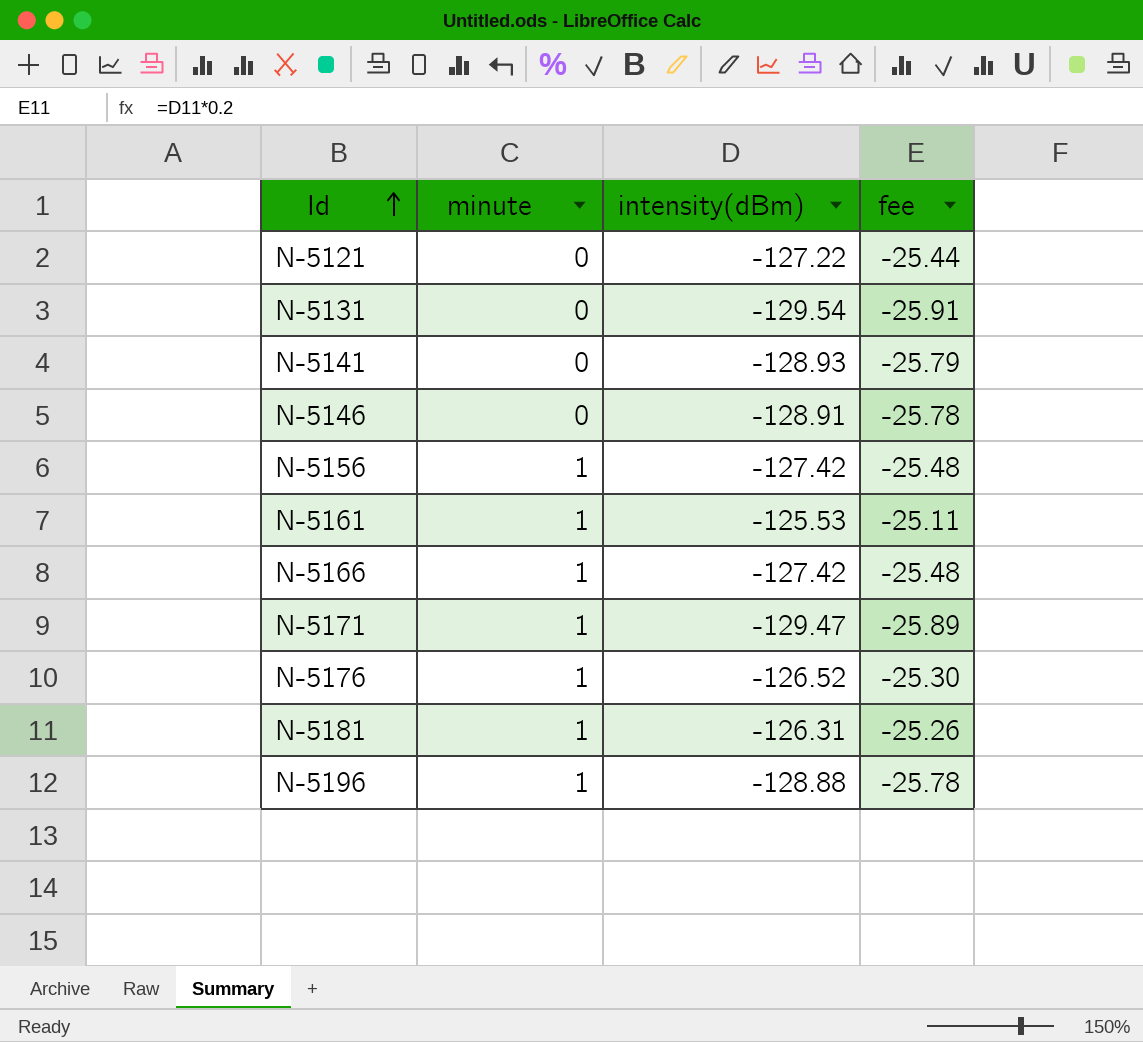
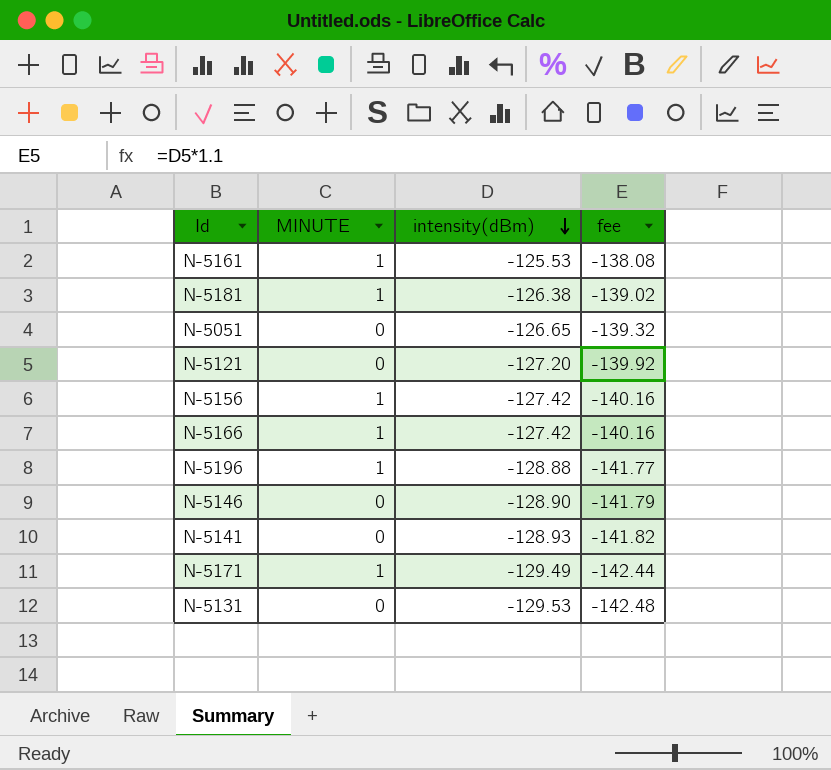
row order: Id ascending -> intensity(dBm) descending
column name: minute -> MINUTE
column fee | formula: [intensity(dBm)] * 0.2 -> [intensity(dBm)] * 1.1
row N-5176: 1 | -126.52 | -25.30 -> none
N-5181 | intensity(dBm): -126.31 -> -126.38
row N-5051: none -> 0 | -126.65 | -139.32
N-5121 | intensity(dBm): -127.22 -> -127.20
N-5146 | intensity(dBm): -128.91 -> -128.90
N-5171 | intensity(dBm): -129.47 -> -129.49
N-5131 | intensity(dBm): -129.54 -> -129.53

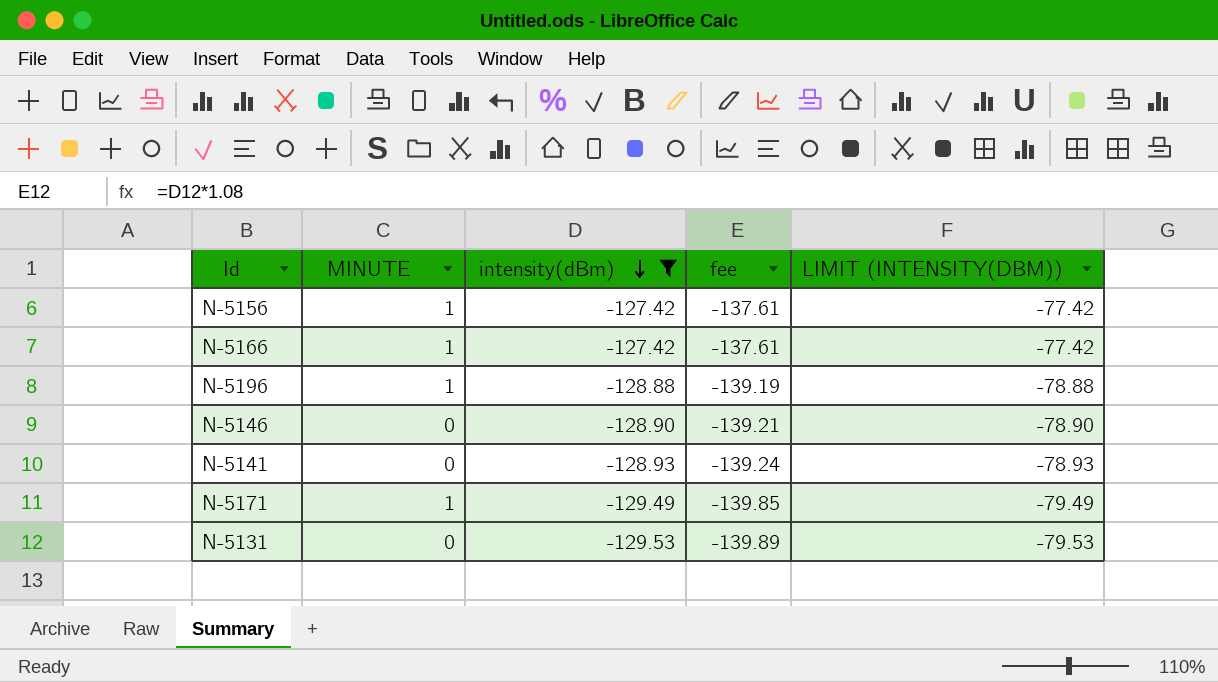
filter: none -> intensity(dBm) <= -127.42
column fee | formula: [intensity(dBm)] * 1.1 -> [intensity(dBm)] * 1.08
column LIMIT (INTENSITY(DBM)) | formula: none -> [intensity(dBm)] + 50

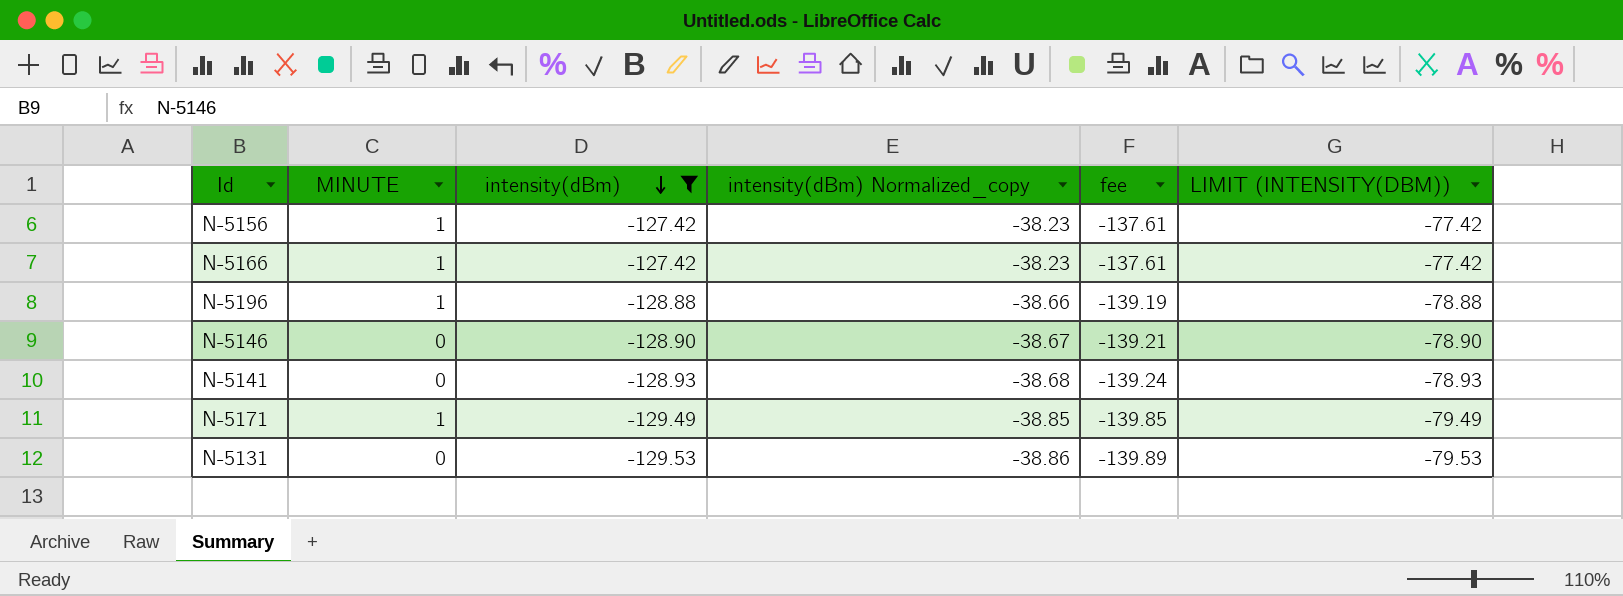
column intensity(dBm) Normalized_copy | formula: none -> [intensity(dBm)] * 0.3

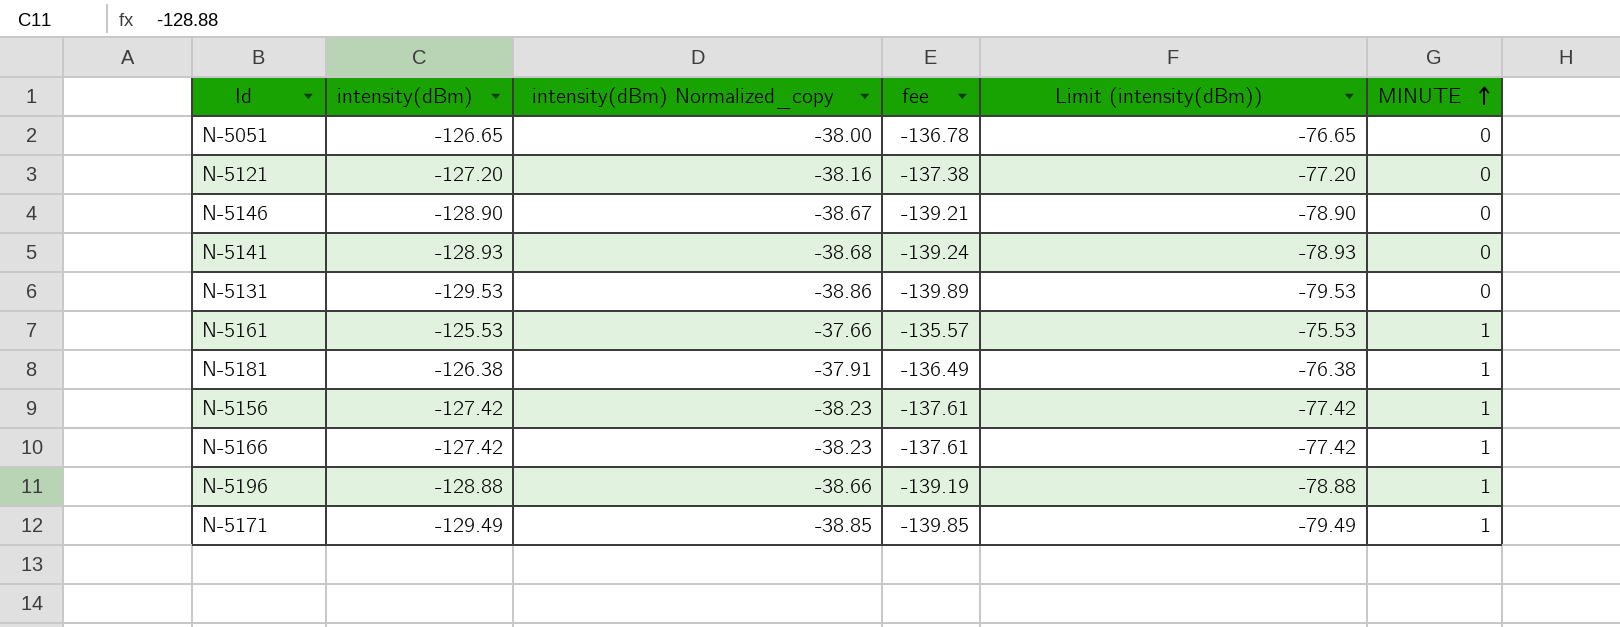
filter: intensity(dBm) <= -127.42 -> none
row order: intensity(dBm) descending -> MINUTE ascending
column name: LIMIT (INTENSITY(DBM)) -> Limit (intensity(dBm))
column MINUTE | position: 2 -> 6

